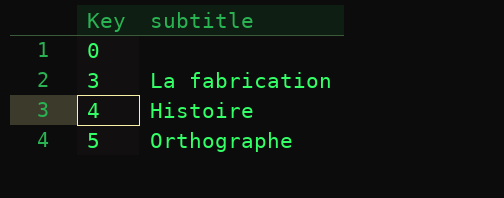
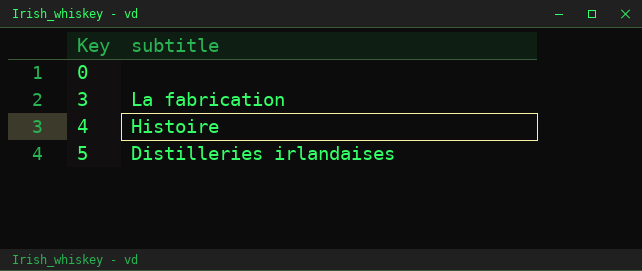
5 | subtitle: Orthographe -> Distilleries irlandaises

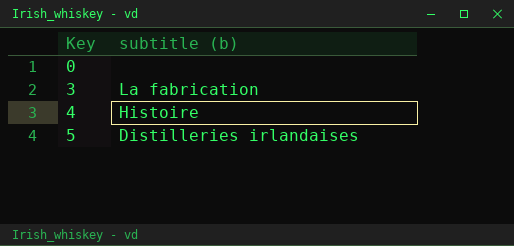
column name: subtitle -> subtitle (b)

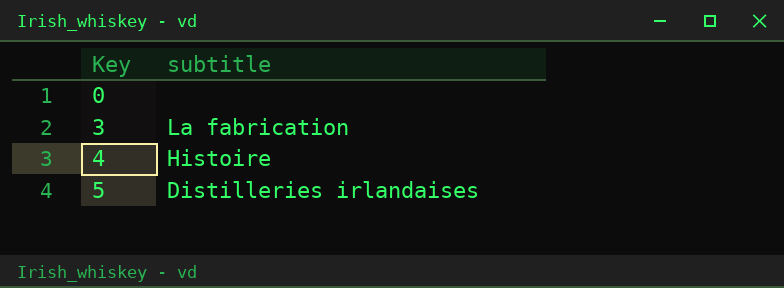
column name: subtitle (b) -> subtitle

